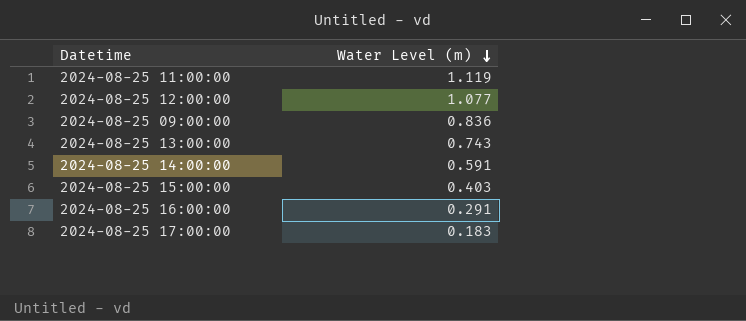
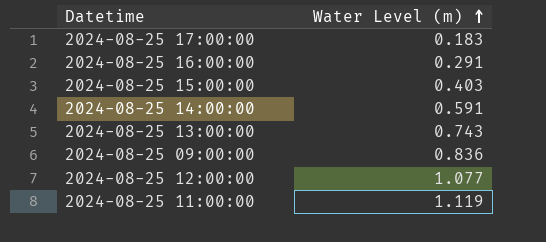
row order: Water Level (m) descending -> Water Level (m) ascending

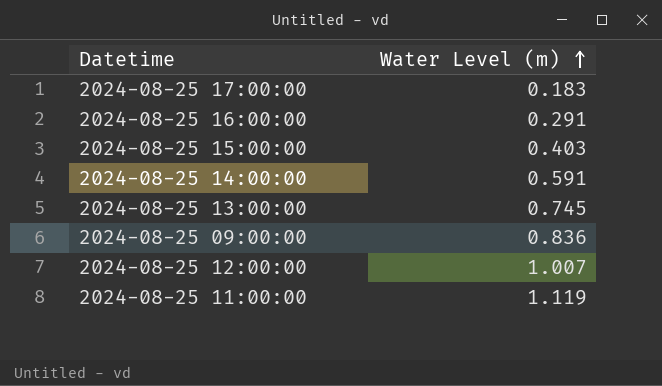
2024-08-25 13:00:00 | Water Level (m): 0.743 -> 0.745
2024-08-25 12:00:00 | Water Level (m): 1.077 -> 1.007

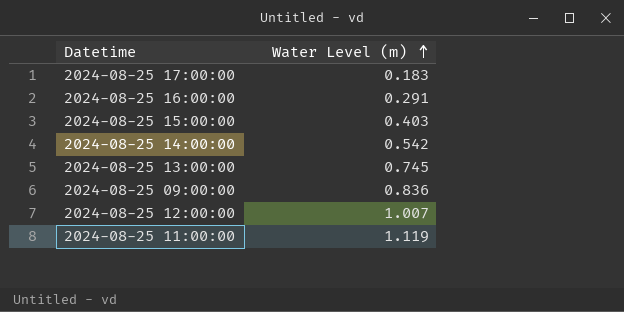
2024-08-25 14:00:00 | Water Level (m): 0.591 -> 0.542

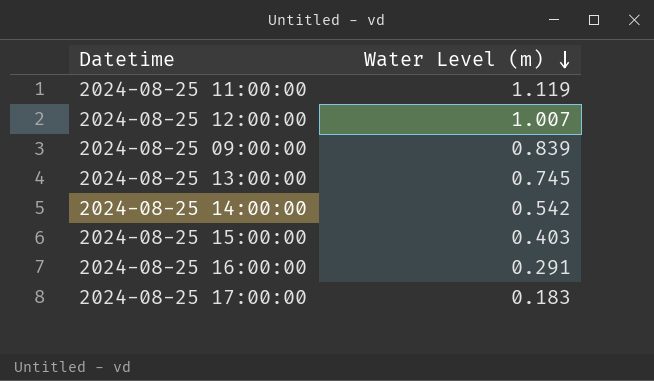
row order: Water Level (m) ascending -> Water Level (m) descending
2024-08-25 09:00:00 | Water Level (m): 0.836 -> 0.839

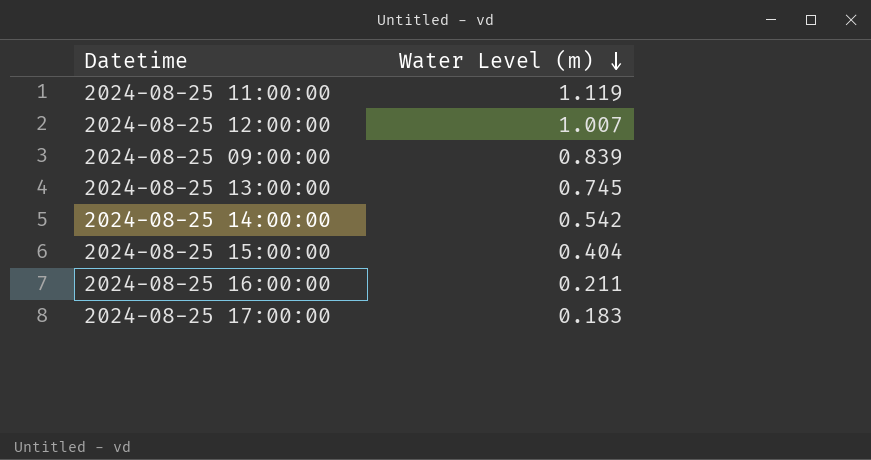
2024-08-25 15:00:00 | Water Level (m): 0.403 -> 0.404
2024-08-25 16:00:00 | Water Level (m): 0.291 -> 0.211

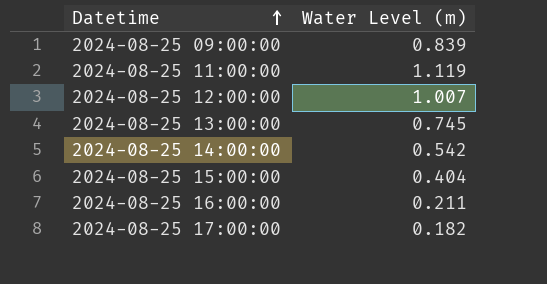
row order: Water Level (m) descending -> Datetime ascending
2024-08-25 17:00:00 | Water Level (m): 0.183 -> 0.182

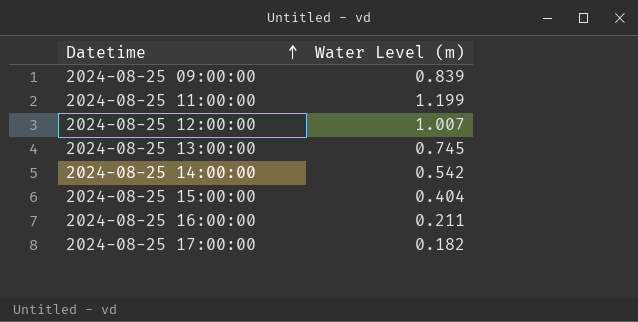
2024-08-25 11:00:00 | Water Level (m): 1.119 -> 1.199

